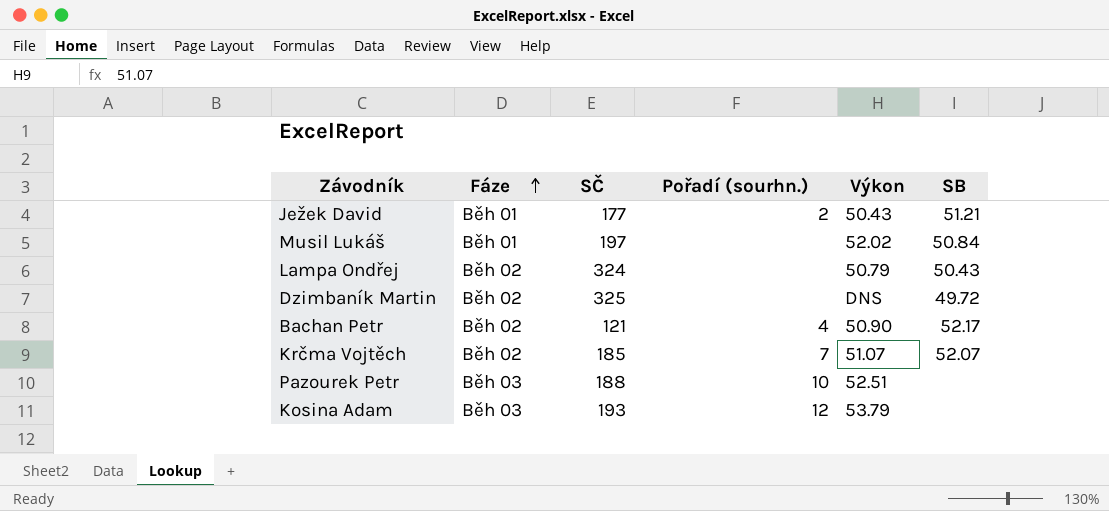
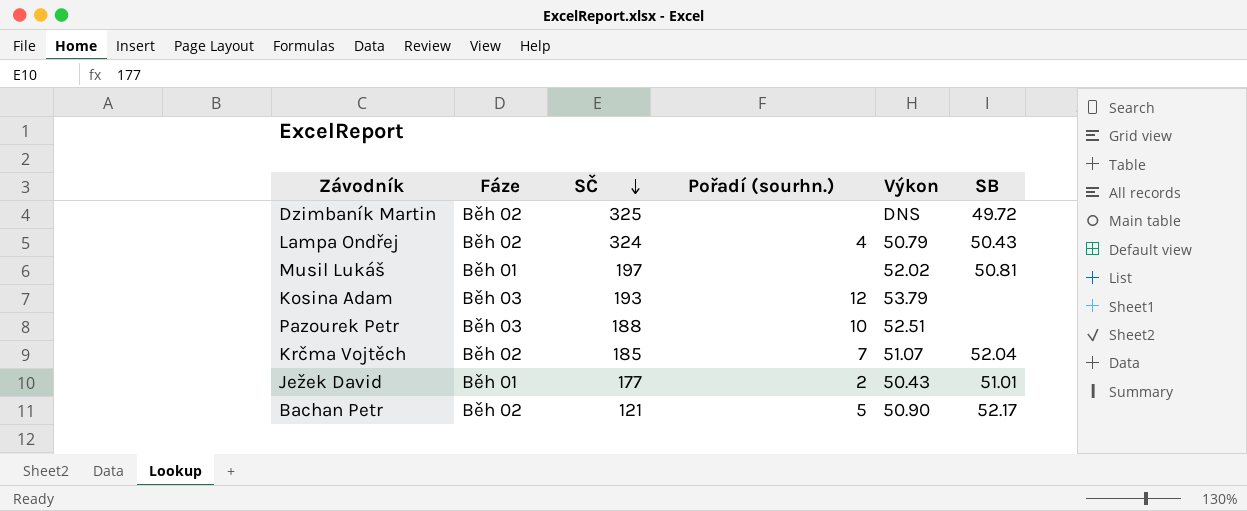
row order: Fáze ascending -> SČ descending
Lampa Ondřej | Pořadí (sourhn.): none -> 4
Musil Lukáš | SB: 50.84 -> 50.81
Krčma Vojtěch | SB: 52.07 -> 52.04
Ježek David | SB: 51.21 -> 51.01
Bachan Petr | Pořadí (sourhn.): 4 -> 5

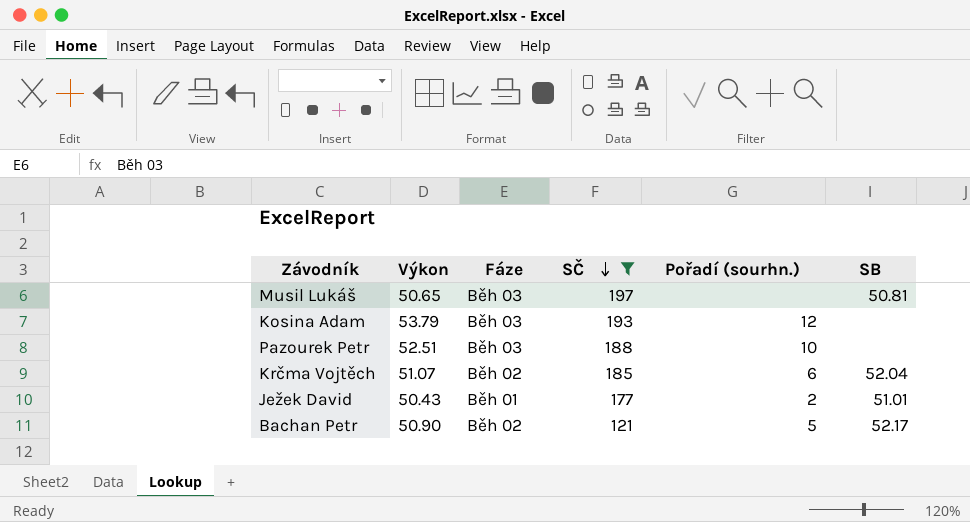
filter: none -> SČ <= 197
column Výkon | position: 5 -> 2
Musil Lukáš | Výkon: 52.02 -> 50.65
Musil Lukáš | Fáze: Běh 01 -> Běh 03
Krčma Vojtěch | Pořadí (sourhn.): 7 -> 6

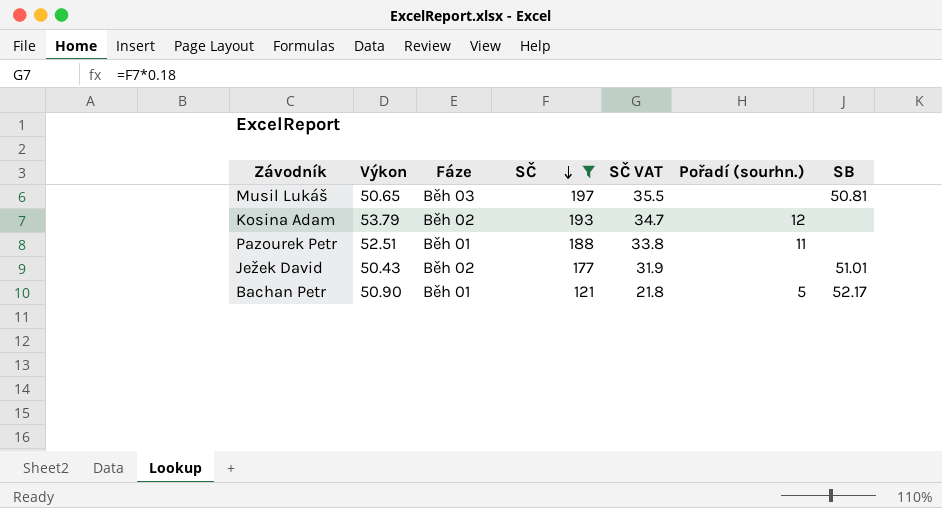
column SČ VAT | formula: none -> [SČ] * 0.18
row Krčma Vojtěch: 51.07 | Běh 02 | 185 | 6 | 52.04 -> none
Kosina Adam | Fáze: Běh 03 -> Běh 02
Pazourek Petr | Fáze: Běh 03 -> Běh 01
Pazourek Petr | Pořadí (sourhn.): 10 -> 11
Ježek David | Fáze: Běh 01 -> Běh 02
Ježek David | Pořadí (sourhn.): 2 -> none
Bachan Petr | Fáze: Běh 02 -> Běh 01

